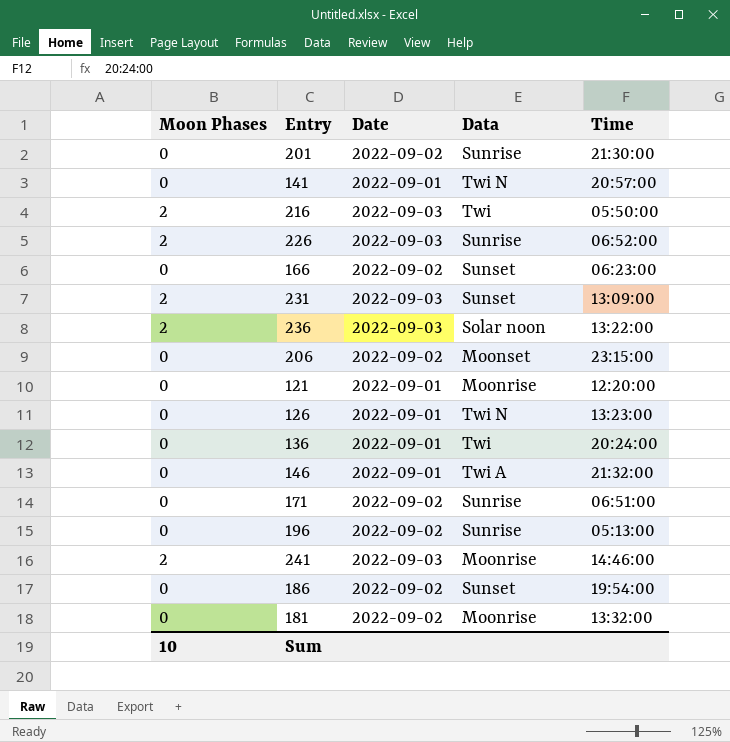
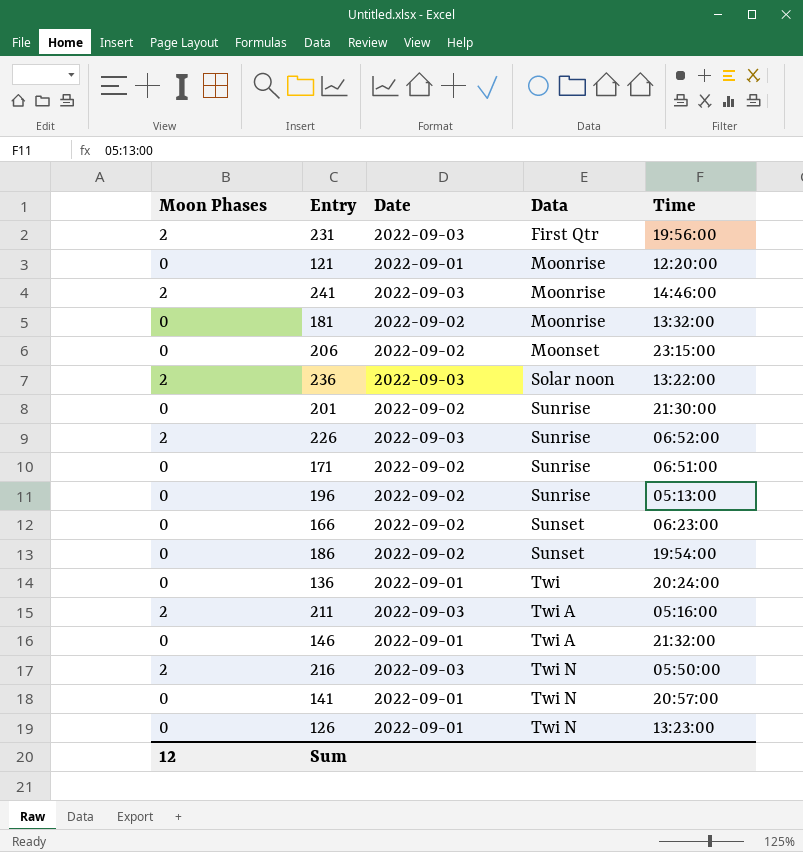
row order: none -> Data ascending
231 | Data: Sunset -> First Qtr
231 | Time: 13:09:00 -> 19:56:00
row 211: none -> 2 | 2022-09-03 | Twi A | 05:16:00
216 | Data: Twi -> Twi N
Sum | Moon Phases: 10 -> 12

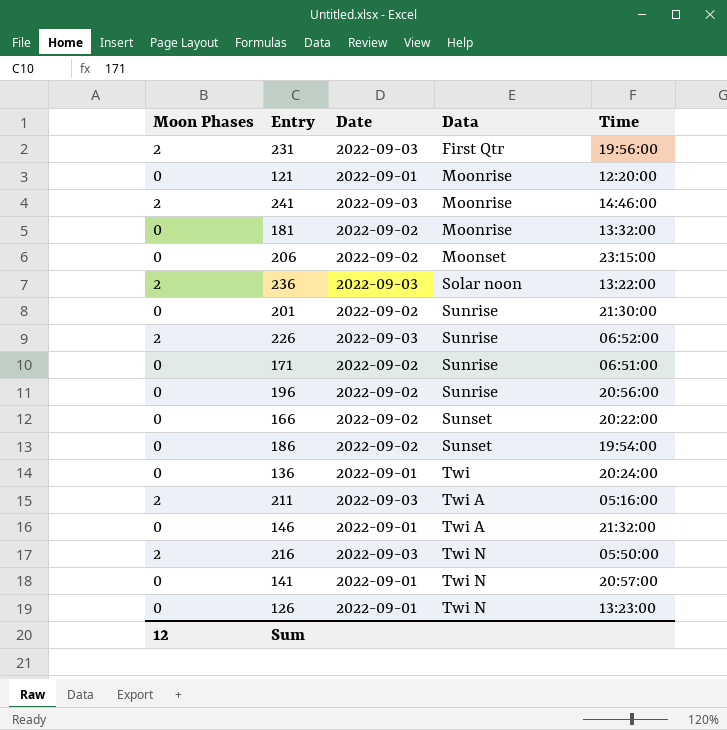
196 | Time: 05:13:00 -> 20:56:00
166 | Time: 06:23:00 -> 20:22:00

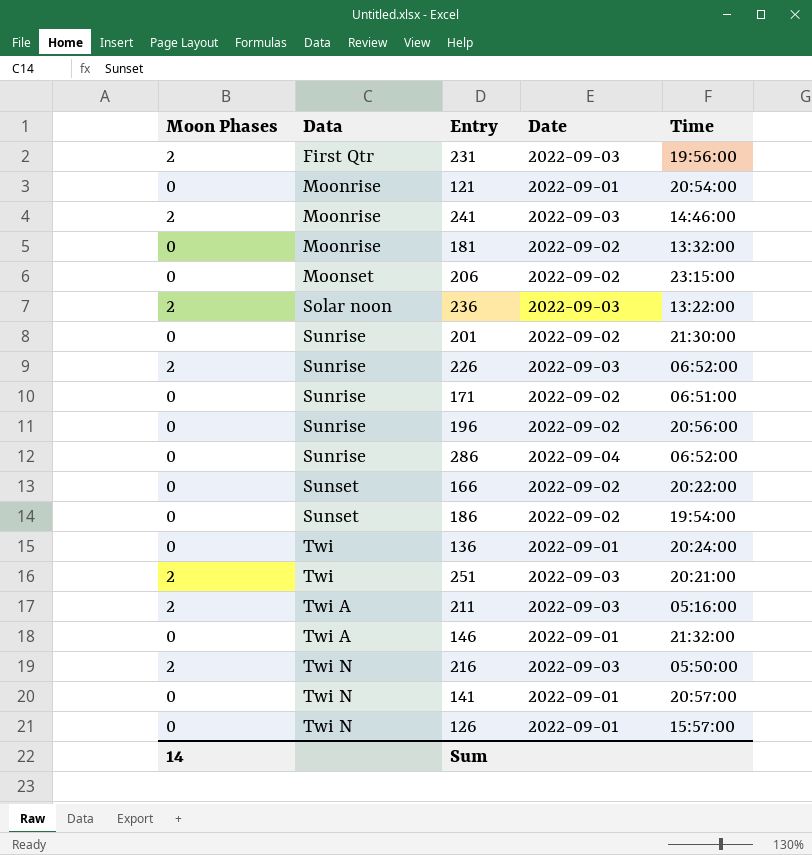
column Data | position: 4 -> 2
121 | Time: 12:20:00 -> 20:54:00
row 286: none -> 0 | Sunrise | 2022-09-04 | 06:52:00
row 251: none -> 2 | Twi | 2022-09-03 | 20:21:00
126 | Time: 13:23:00 -> 15:57:00
Sum | Moon Phases: 12 -> 14

